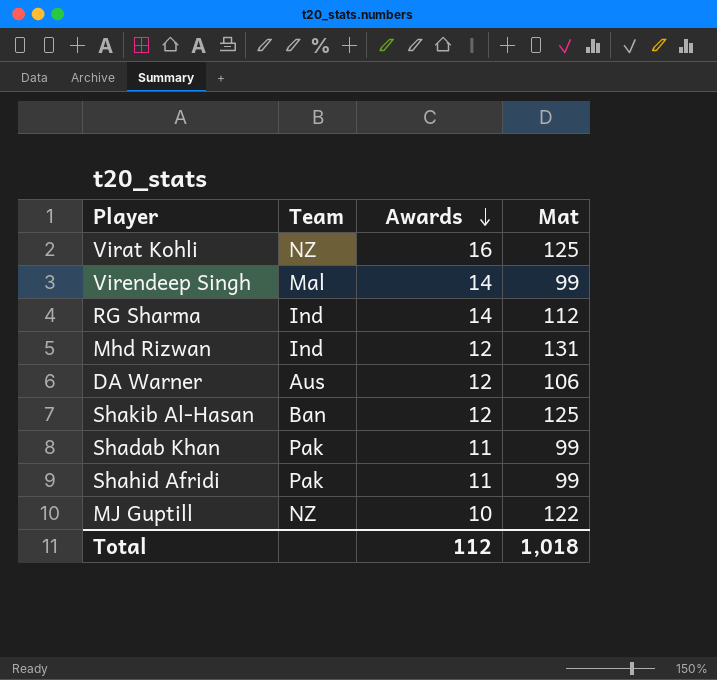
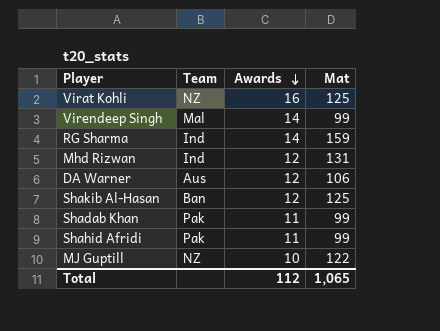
RG Sharma | Mat: 112 -> 159
Total | Mat: 1,018 -> 1,065

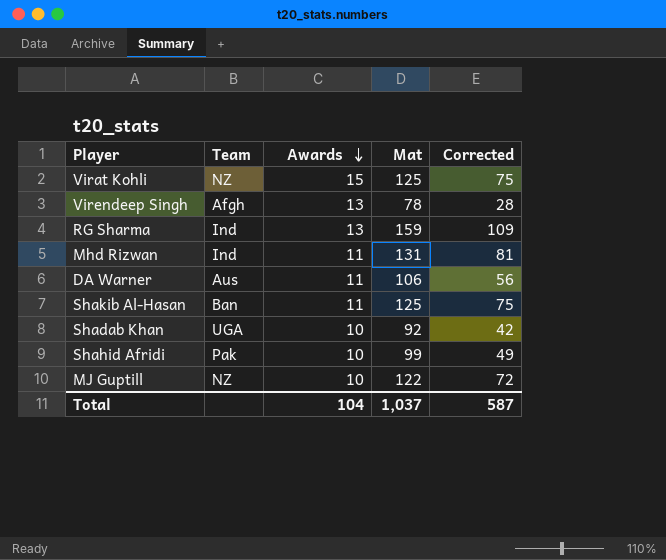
column Corrected | formula: none -> [Mat] - 50
Virat Kohli | Awards: 16 -> 15
Virendeep Singh | Team: Mal -> Afgh
Virendeep Singh | Awards: 14 -> 13
Virendeep Singh | Mat: 99 -> 78
RG Sharma | Awards: 14 -> 13
Mhd Rizwan | Awards: 12 -> 11
DA Warner | Awards: 12 -> 11
Shakib Al-Hasan | Awards: 12 -> 11
Shadab Khan | Team: Pak -> UGA
Shadab Khan | Awards: 11 -> 10
Shadab Khan | Mat: 99 -> 92
Shahid Afridi | Awards: 11 -> 10
Total | Awards: 112 -> 104
Total | Mat: 1,065 -> 1,037

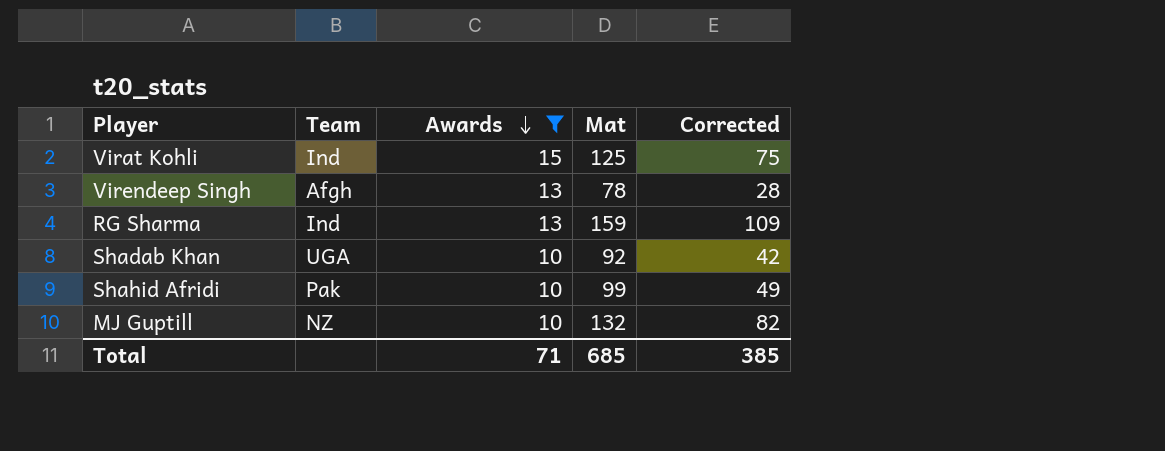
filter: none -> Awards != 11
Virat Kohli | Team: NZ -> Ind
MJ Guptill | Mat: 122 -> 132
MJ Guptill | Corrected: 72 -> 82
Total | Awards: 104 -> 71
Total | Mat: 1,037 -> 685
Total | Corrected: 587 -> 385

